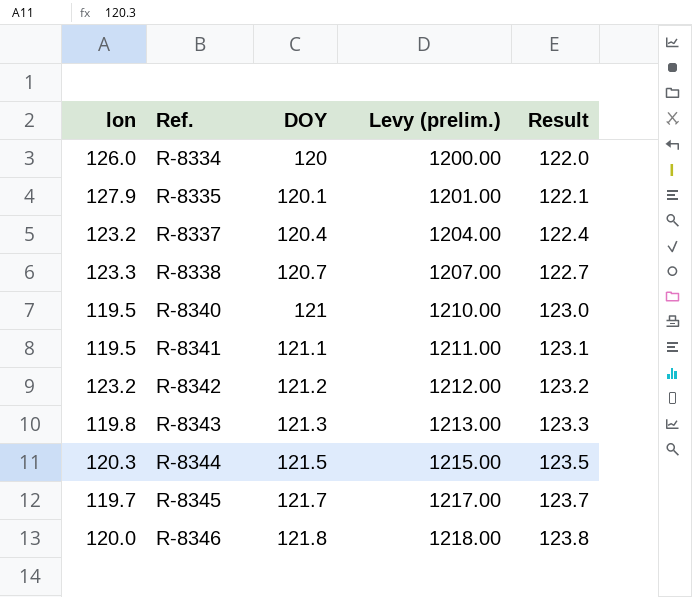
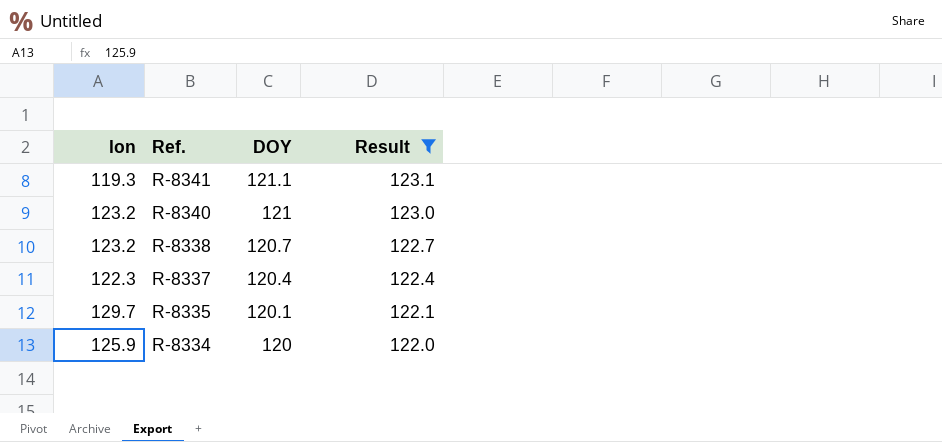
filter: none -> Result <= 123.1
row order: Ref. ascending -> Ref. descending
column Levy (prelim.) | formula: [DOY] * 10 -> none
R-8341 | lon: 119.5 -> 119.3
R-8340 | lon: 119.5 -> 123.2
R-8338 | lon: 123.3 -> 123.2
R-8337 | lon: 123.2 -> 122.3
R-8335 | lon: 127.9 -> 129.7
R-8334 | lon: 126.0 -> 125.9

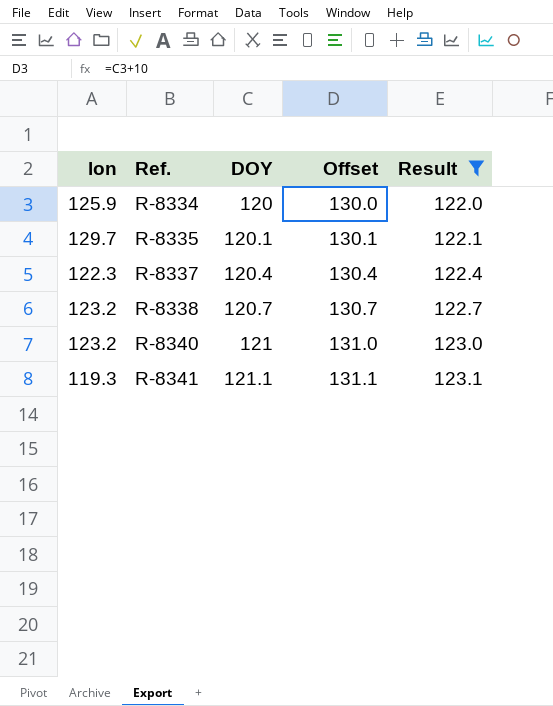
row order: Ref. descending -> Ref. ascending
column Offset | formula: none -> [DOY] + 10

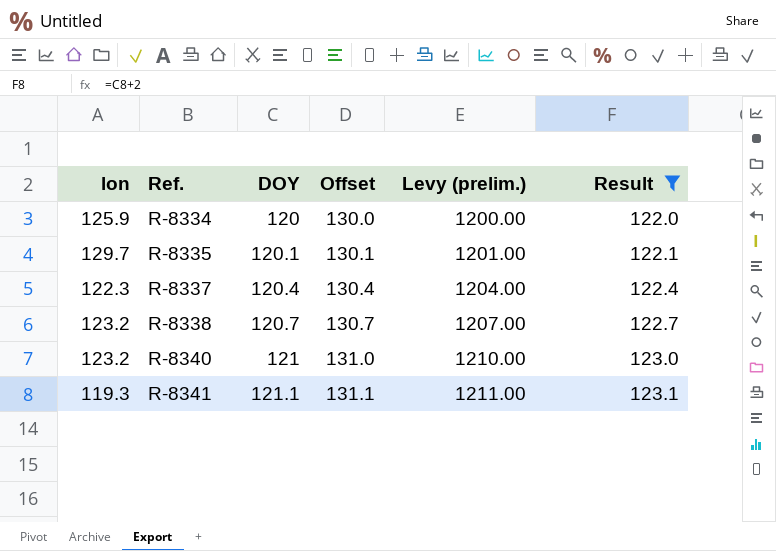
column Levy (prelim.) | formula: none -> [DOY] * 10

